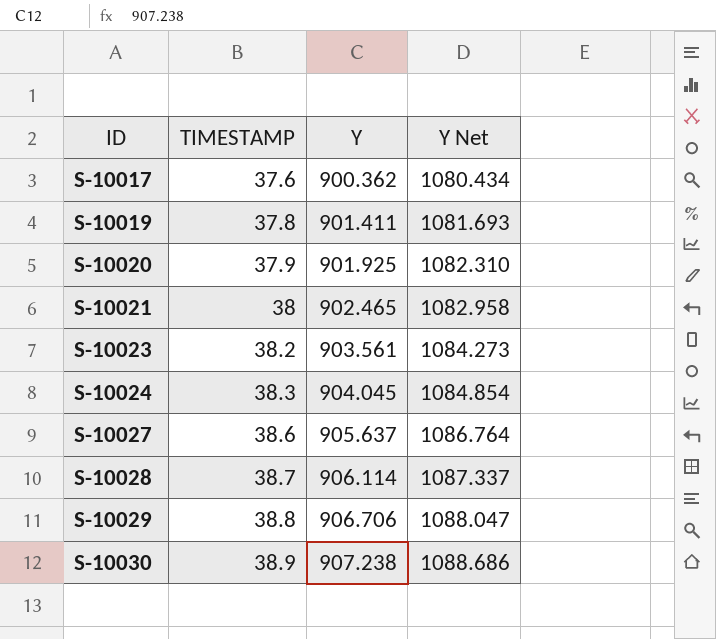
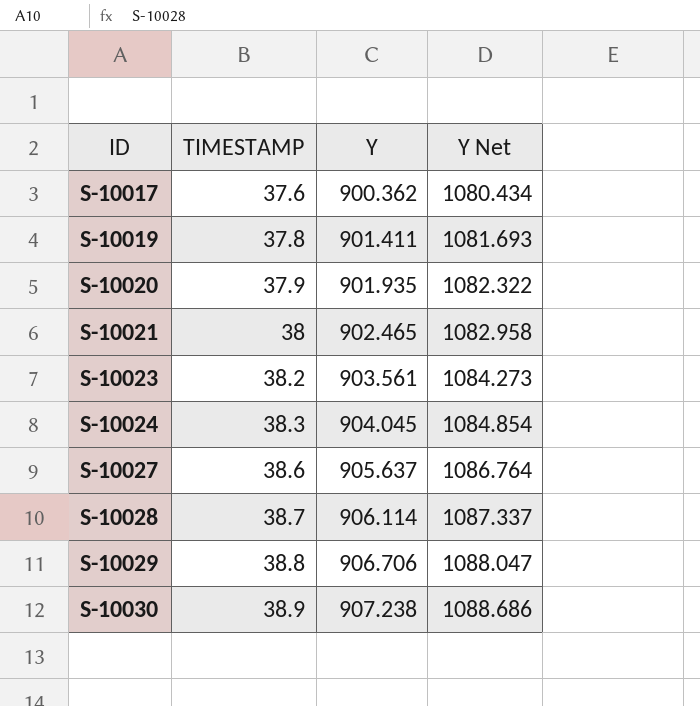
S-10020 | Y: 901.925 -> 901.935
S-10020 | Y Net: 1082.310 -> 1082.322

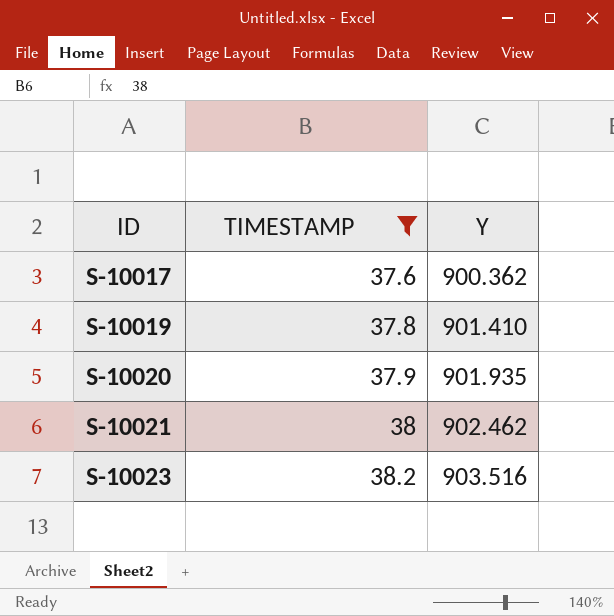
filter: none -> TIMESTAMP <= 38.2
column Y Net | formula: [Y] * 1.2 -> none
S-10019 | Y: 901.411 -> 901.410
S-10021 | Y: 902.465 -> 902.462
S-10023 | Y: 903.561 -> 903.516

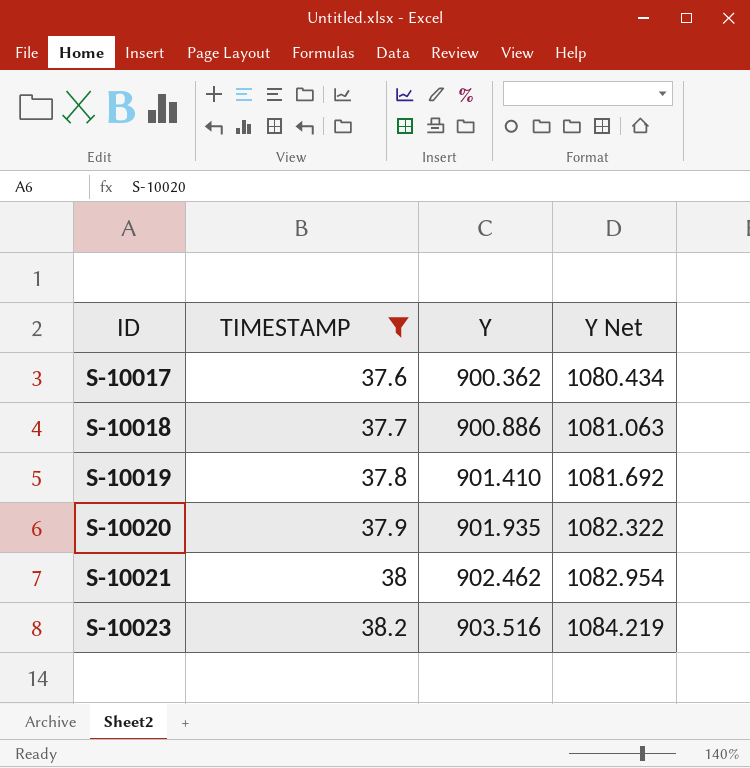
column Y Net | formula: none -> [Y] * 1.2
row S-10018: none -> 37.7 | 900.886 | 1081.063

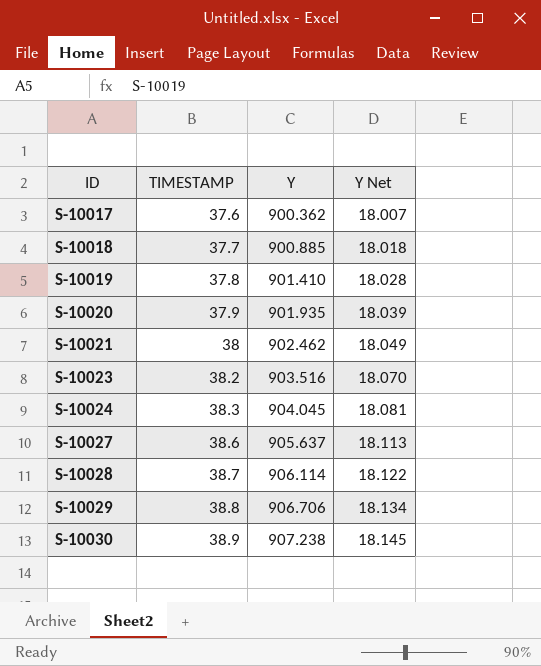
filter: TIMESTAMP <= 38.2 -> none
column Y Net | formula: [Y] * 1.2 -> [Y] * 0.02
S-10018 | Y: 900.886 -> 900.885

